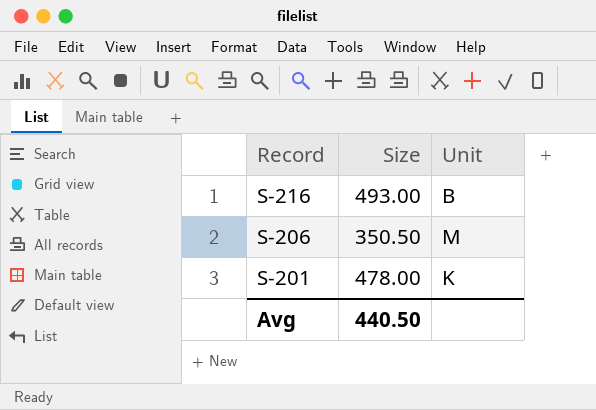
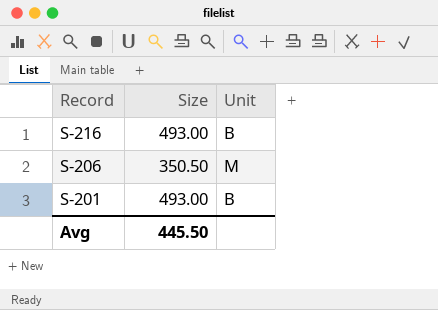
S-201 | Size: 478.00 -> 493.00
S-201 | Unit: K -> B
Avg | Size: 440.50 -> 445.50

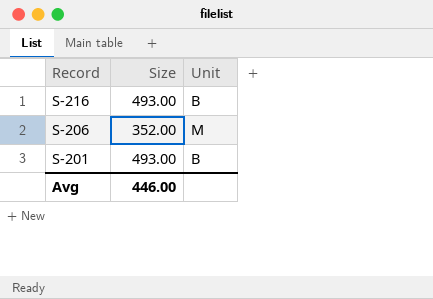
S-206 | Size: 350.50 -> 352.00
Avg | Size: 445.50 -> 446.00

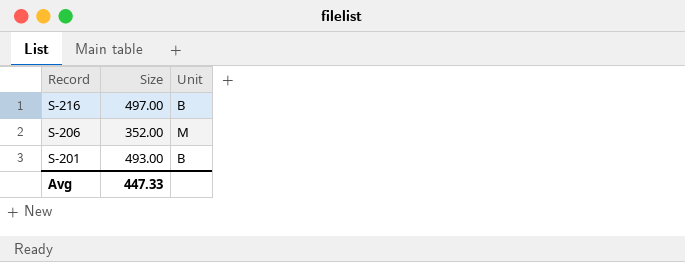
S-216 | Size: 493.00 -> 497.00
Avg | Size: 446.00 -> 447.33

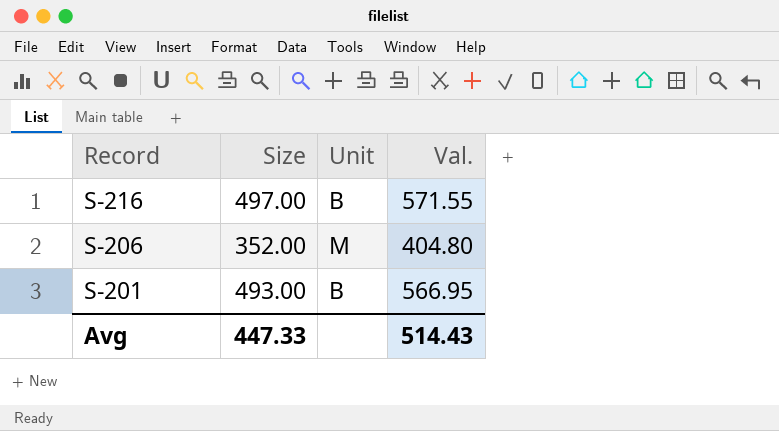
column Val. | formula: none -> [Size] * 1.15

